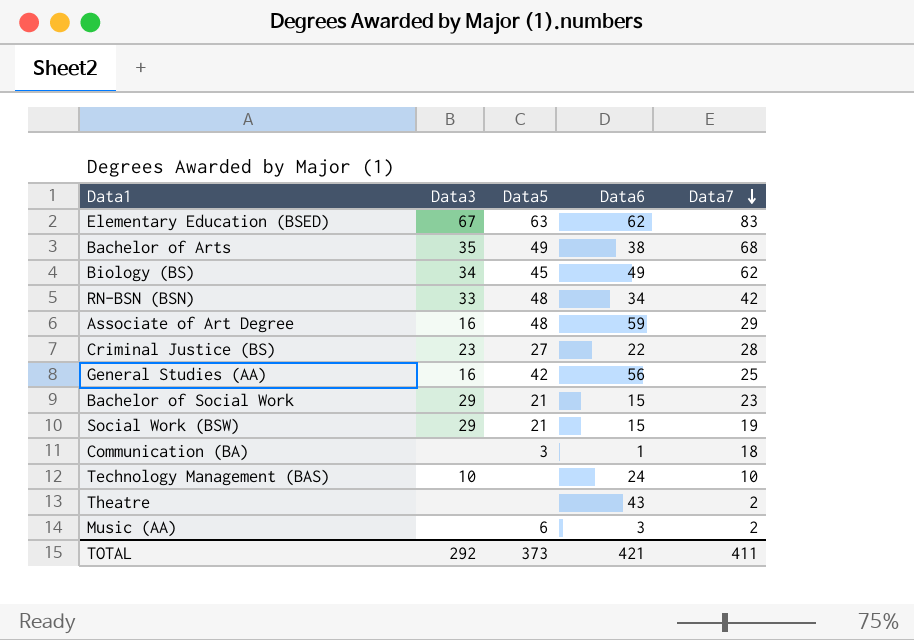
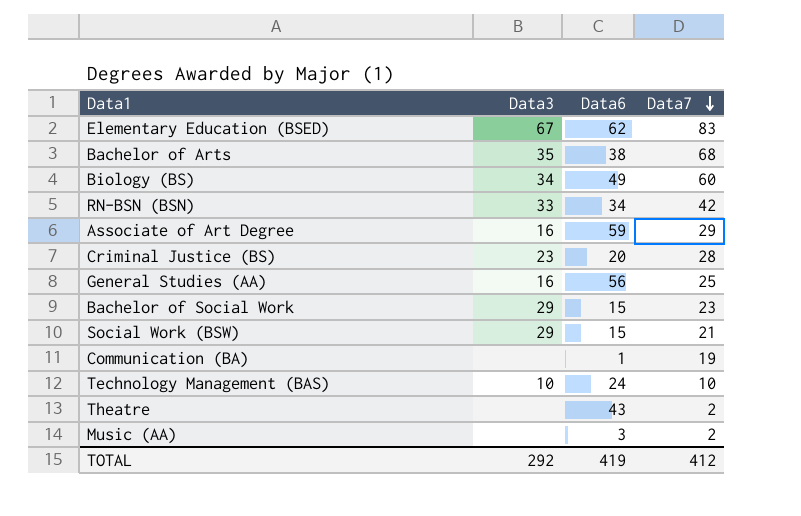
column Data5 | position: 3 -> none
Biology (BS) | Data7: 62 -> 60
Criminal Justice (BS) | Data6: 22 -> 20
Social Work (BSW) | Data7: 19 -> 21
Communication (BA) | Data7: 18 -> 19
TOTAL | Data6: 421 -> 419
TOTAL | Data7: 411 -> 412

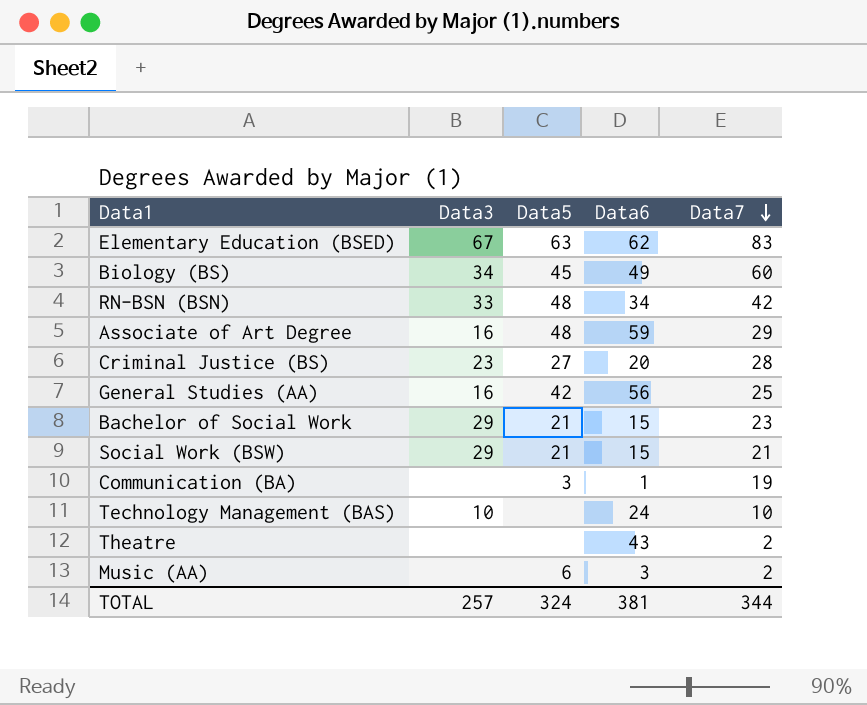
column Data5 | position: none -> 3
row Bachelor of Arts: 35 | 38 | 68 -> none
TOTAL | Data3: 292 -> 257
TOTAL | Data6: 419 -> 381
TOTAL | Data7: 412 -> 344

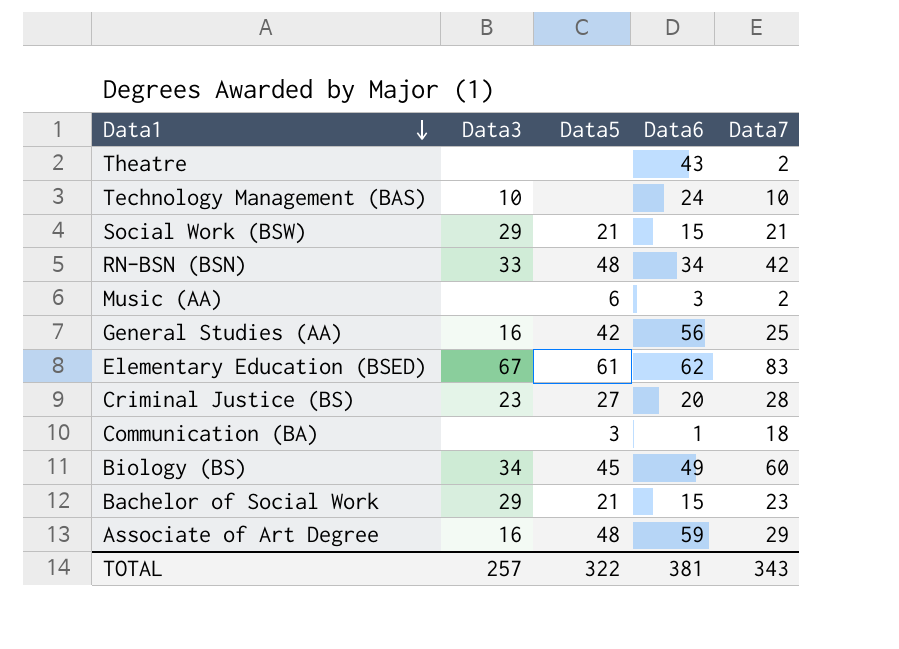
row order: Data7 descending -> Data1 descending
Elementary Education (BSED) | Data5: 63 -> 61
Communication (BA) | Data7: 19 -> 18
TOTAL | Data5: 324 -> 322
TOTAL | Data7: 344 -> 343

